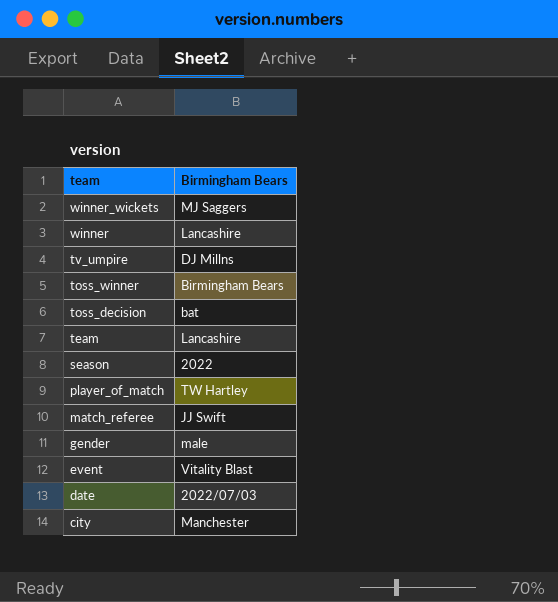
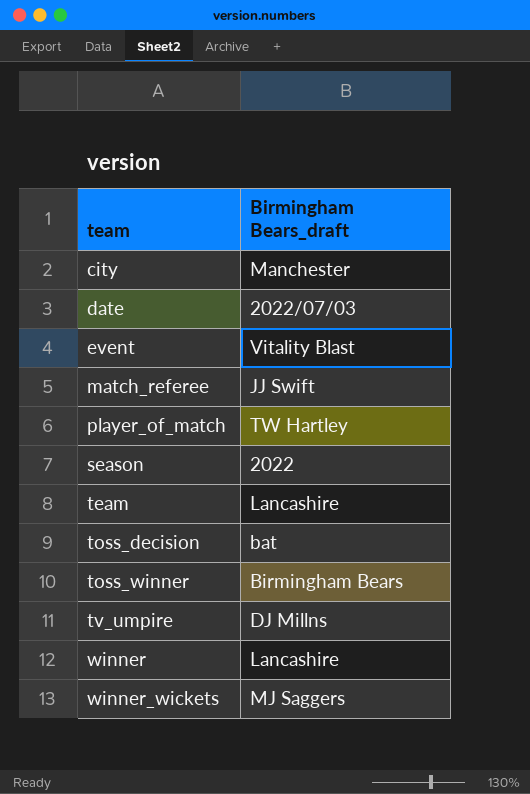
row order: team descending -> team ascending
column name: Birmingham Bears -> Birmingham Bears_draft
row gender: male -> none

